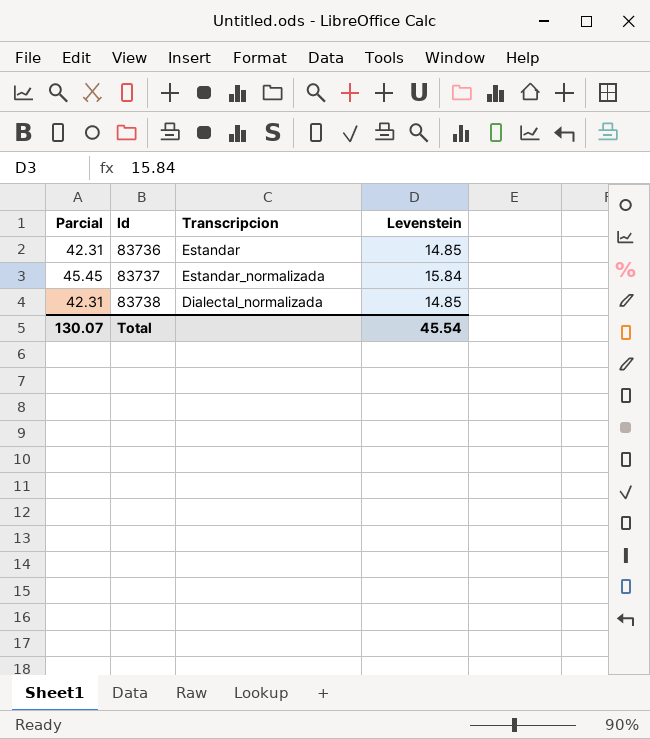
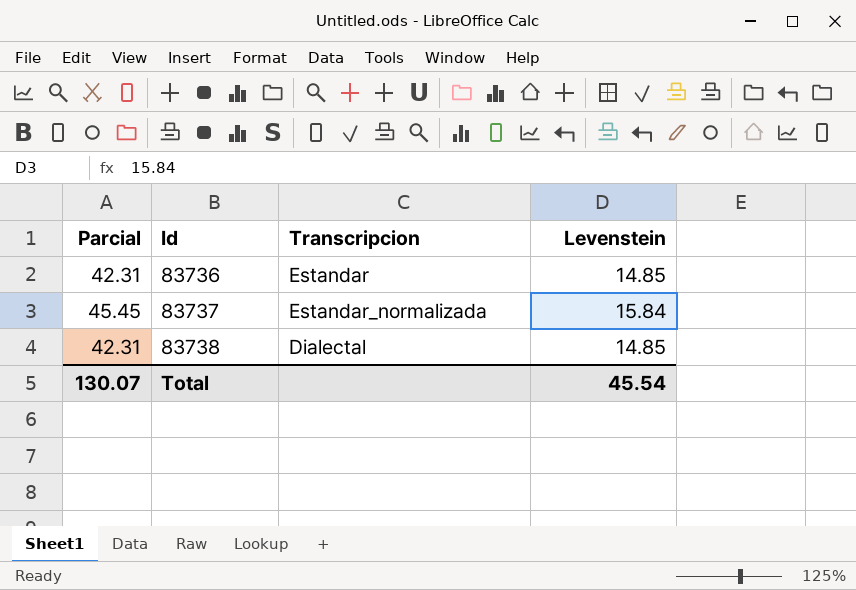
83738 | Transcripcion: Dialectal_normalizada -> Dialectal

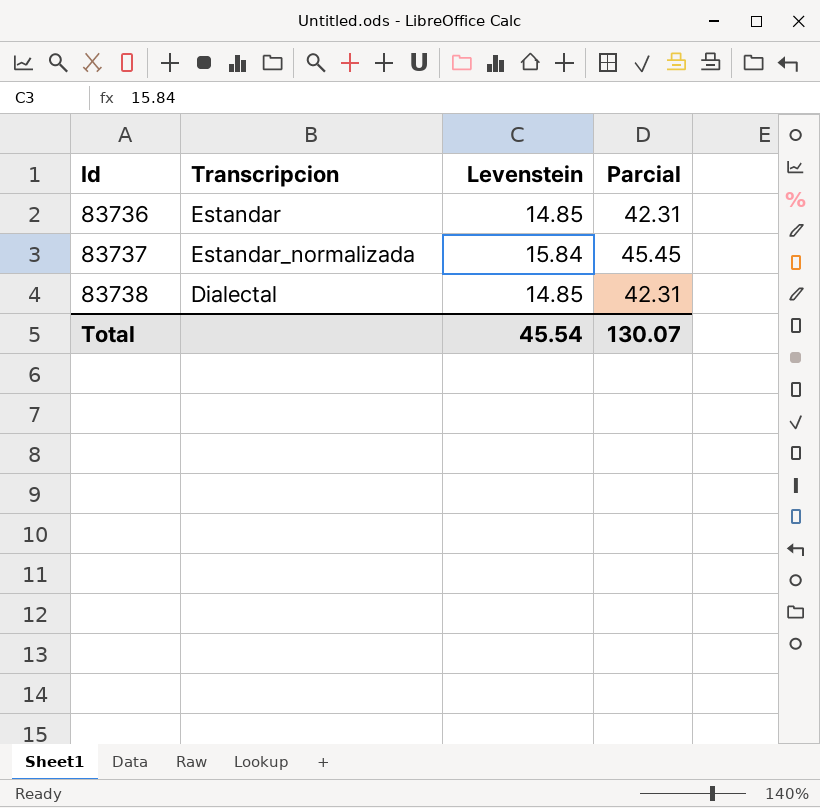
column Parcial | position: 1 -> 4

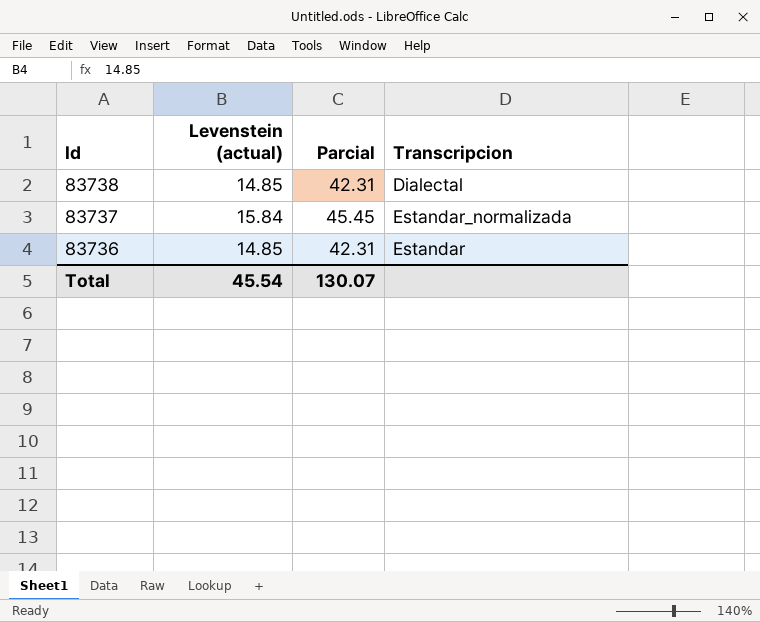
row order: Id ascending -> Id descending
column name: Levenstein -> Levenstein (actual)
column Transcripcion | position: 2 -> 4

